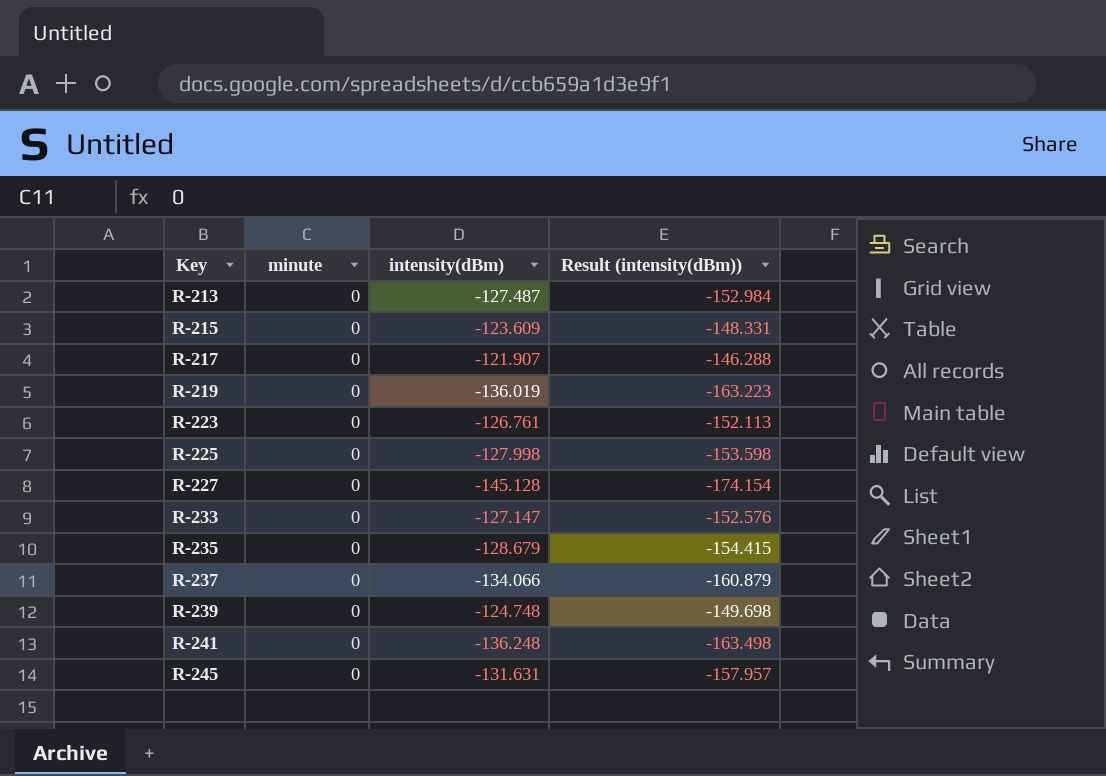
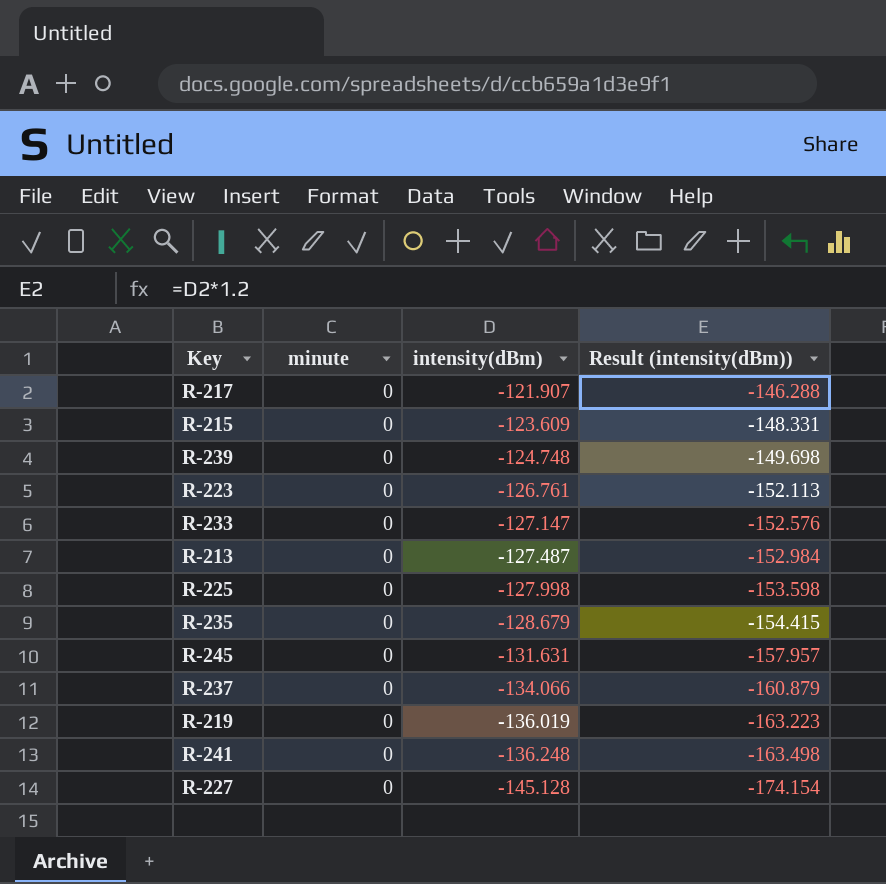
row order: Key ascending -> intensity(dBm) descending

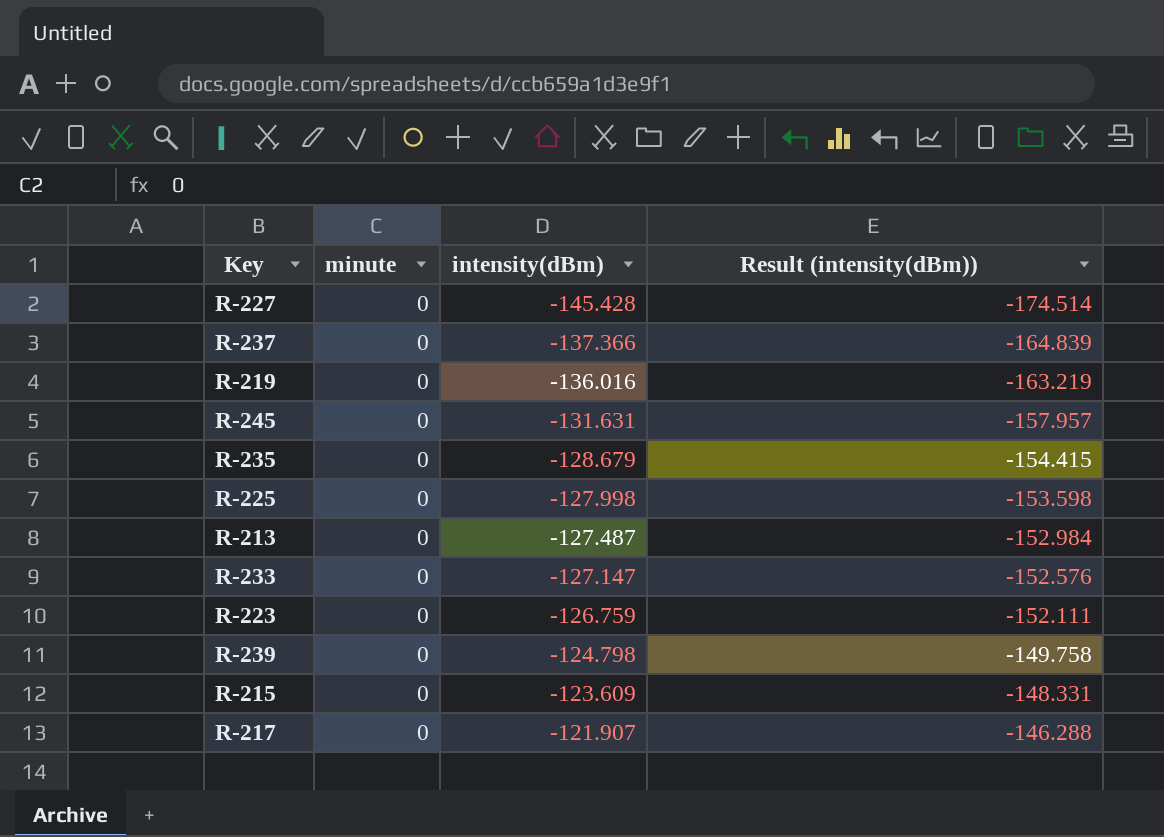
row order: intensity(dBm) descending -> intensity(dBm) ascending
row R-241: 0 | -136.248 | -163.498 -> none
R-227 | intensity(dBm): -145.128 -> -145.428
R-227 | Result (intensity(dBm)): -174.154 -> -174.514
R-237 | intensity(dBm): -134.066 -> -137.366
R-237 | Result (intensity(dBm)): -160.879 -> -164.839
R-219 | intensity(dBm): -136.019 -> -136.016
R-219 | Result (intensity(dBm)): -163.223 -> -163.219
R-223 | intensity(dBm): -126.761 -> -126.759
R-223 | Result (intensity(dBm)): -152.113 -> -152.111
R-239 | intensity(dBm): -124.748 -> -124.798
R-239 | Result (intensity(dBm)): -149.698 -> -149.758

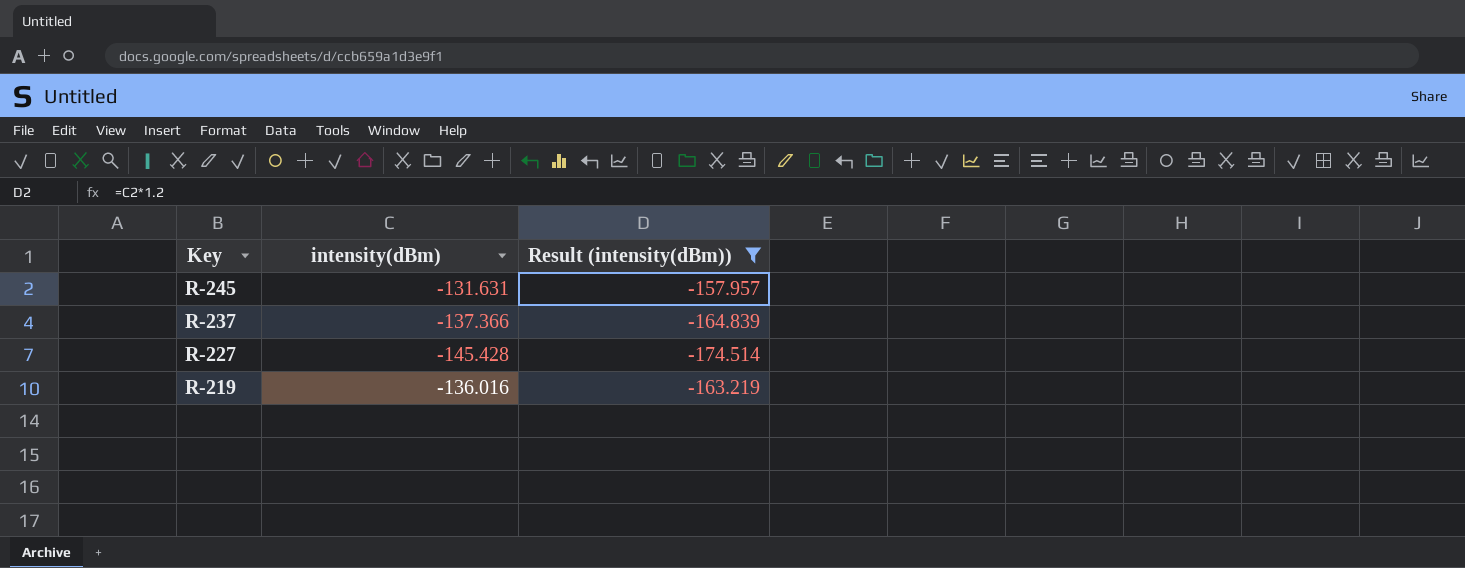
filter: none -> Result (intensity(dBm)) <= -157.957
row order: intensity(dBm) ascending -> Key descending
column minute | position: 2 -> none

